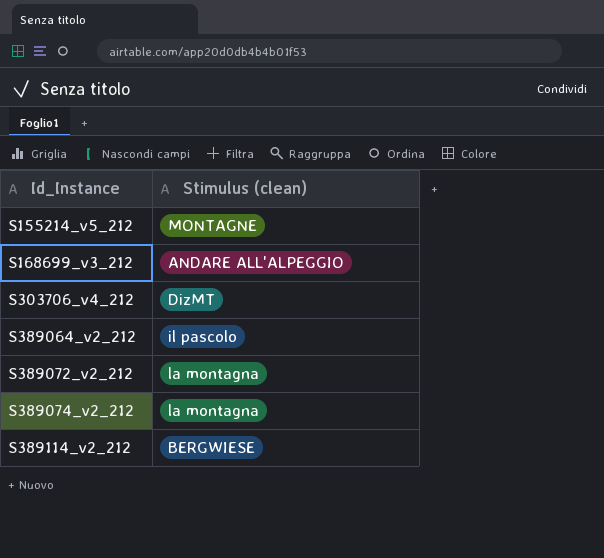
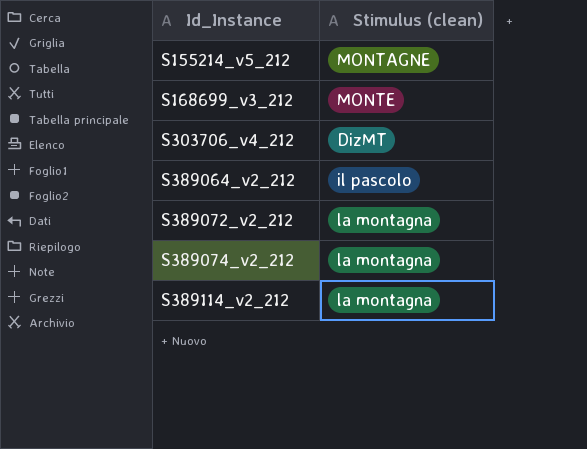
S168699_v3_212 | Stimulus (clean): ANDARE ALL'ALPEGGIO -> MONTE
S389114_v2_212 | Stimulus (clean): BERGWIESE -> la montagna

